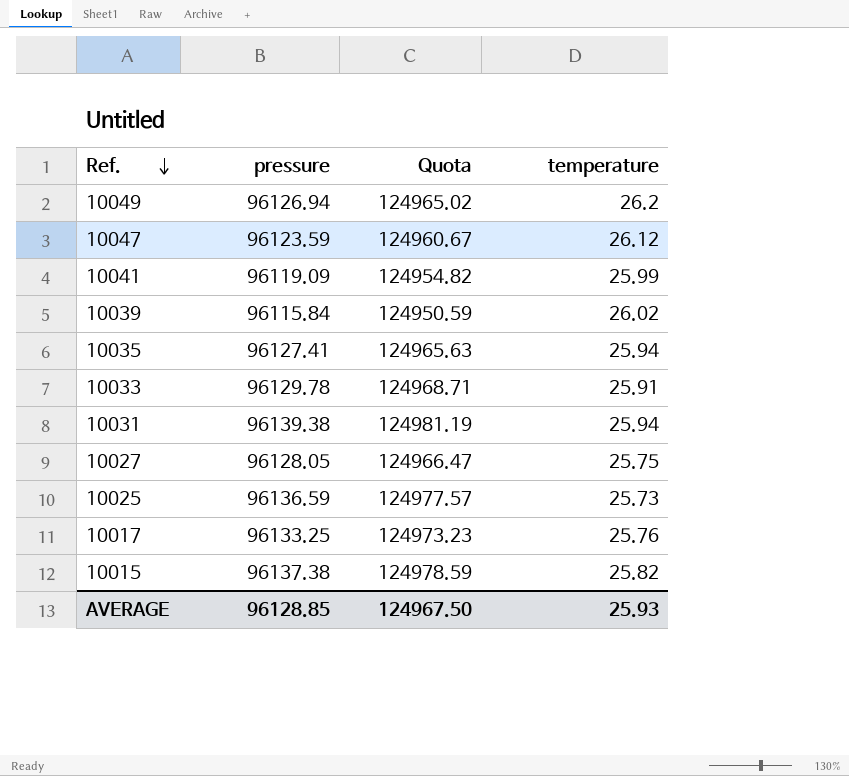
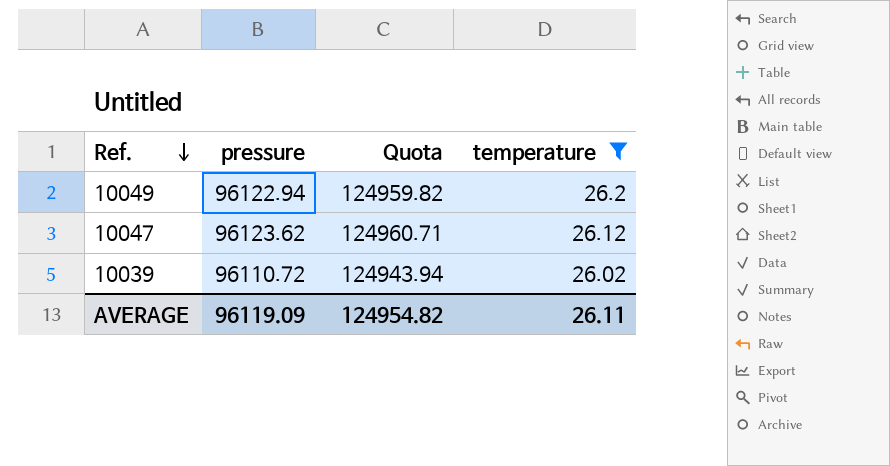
filter: none -> temperature >= 26.02
10049 | pressure: 96126.94 -> 96122.94
10049 | Quota: 124965.02 -> 124959.82
10047 | pressure: 96123.59 -> 96123.62
10047 | Quota: 124960.67 -> 124960.71
10039 | pressure: 96115.84 -> 96110.72
10039 | Quota: 124950.59 -> 124943.94
AVERAGE | pressure: 96128.85 -> 96119.09
AVERAGE | Quota: 124967.50 -> 124954.82
AVERAGE | temperature: 25.93 -> 26.11

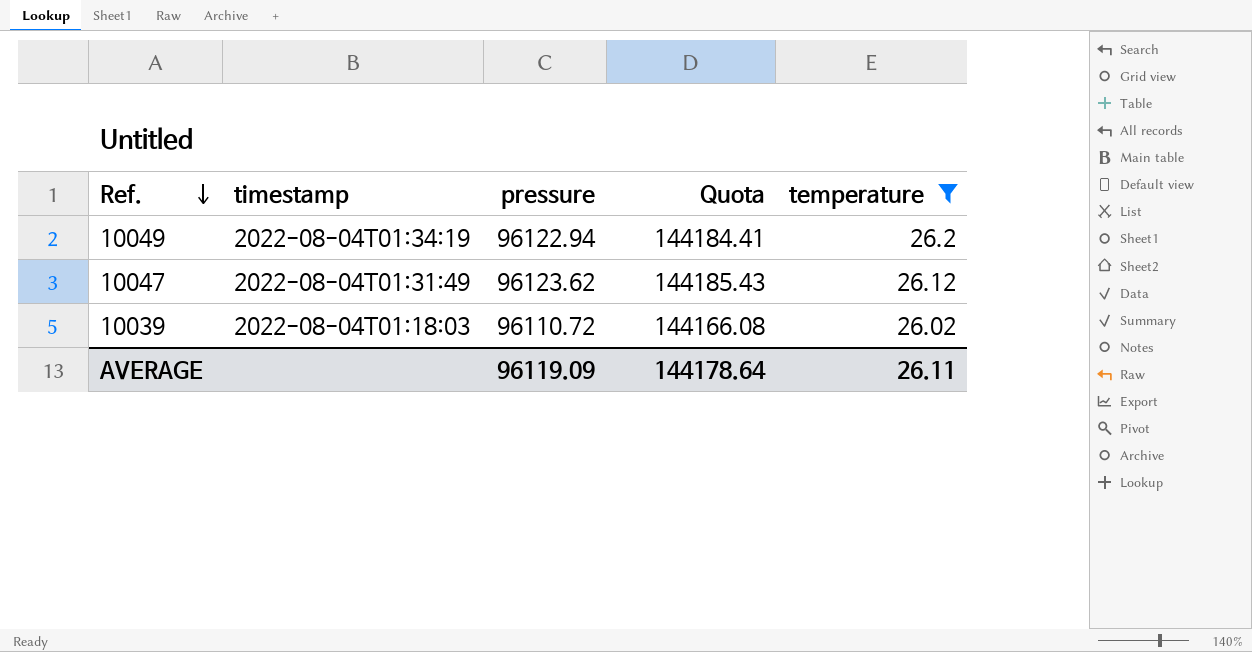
column timestamp | position: none -> 2
column Quota | formula: [pressure] * 1.3 -> [pressure] * 1.5
AVERAGE | Quota: 124954.82 -> 144178.64

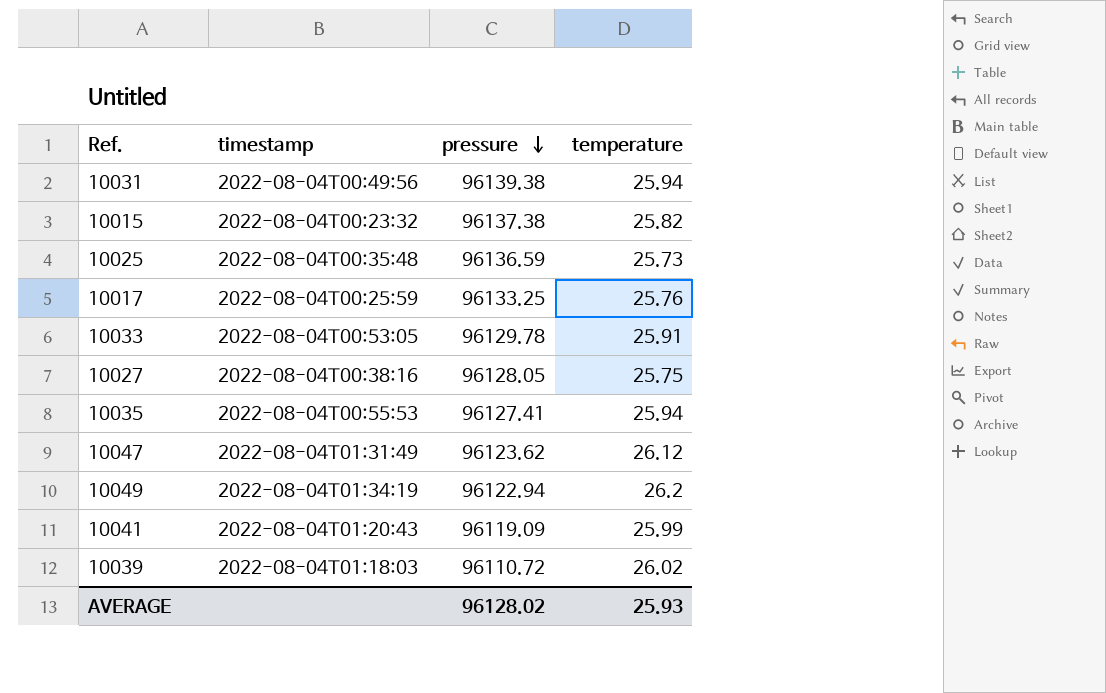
filter: temperature >= 26.02 -> none
row order: Ref. descending -> pressure descending
column Quota | formula: [pressure] * 1.5 -> none
AVERAGE | pressure: 96119.09 -> 96128.02
AVERAGE | temperature: 26.11 -> 25.93

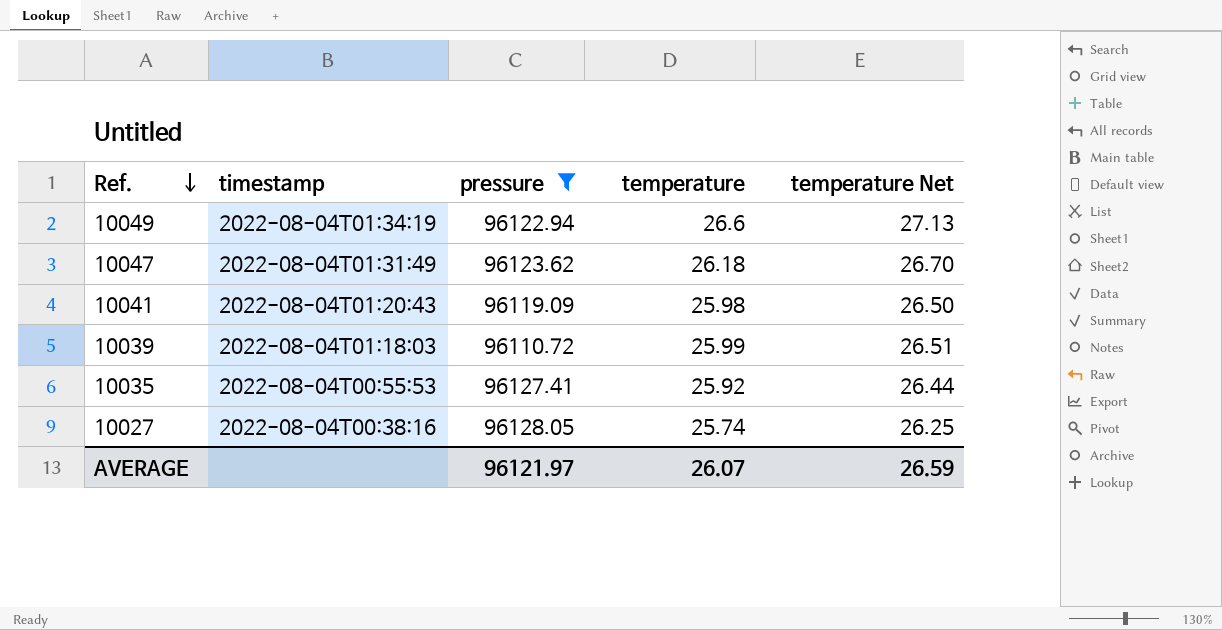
filter: none -> pressure <= 96128.05
row order: pressure descending -> Ref. descending
column temperature Net | formula: none -> [temperature] * 1.02
10049 | temperature: 26.2 -> 26.6
10047 | temperature: 26.12 -> 26.18
10041 | temperature: 25.99 -> 25.98
10039 | temperature: 26.02 -> 25.99
10035 | temperature: 25.94 -> 25.92
10027 | temperature: 25.75 -> 25.74
AVERAGE | pressure: 96128.02 -> 96121.97
AVERAGE | temperature: 25.93 -> 26.07

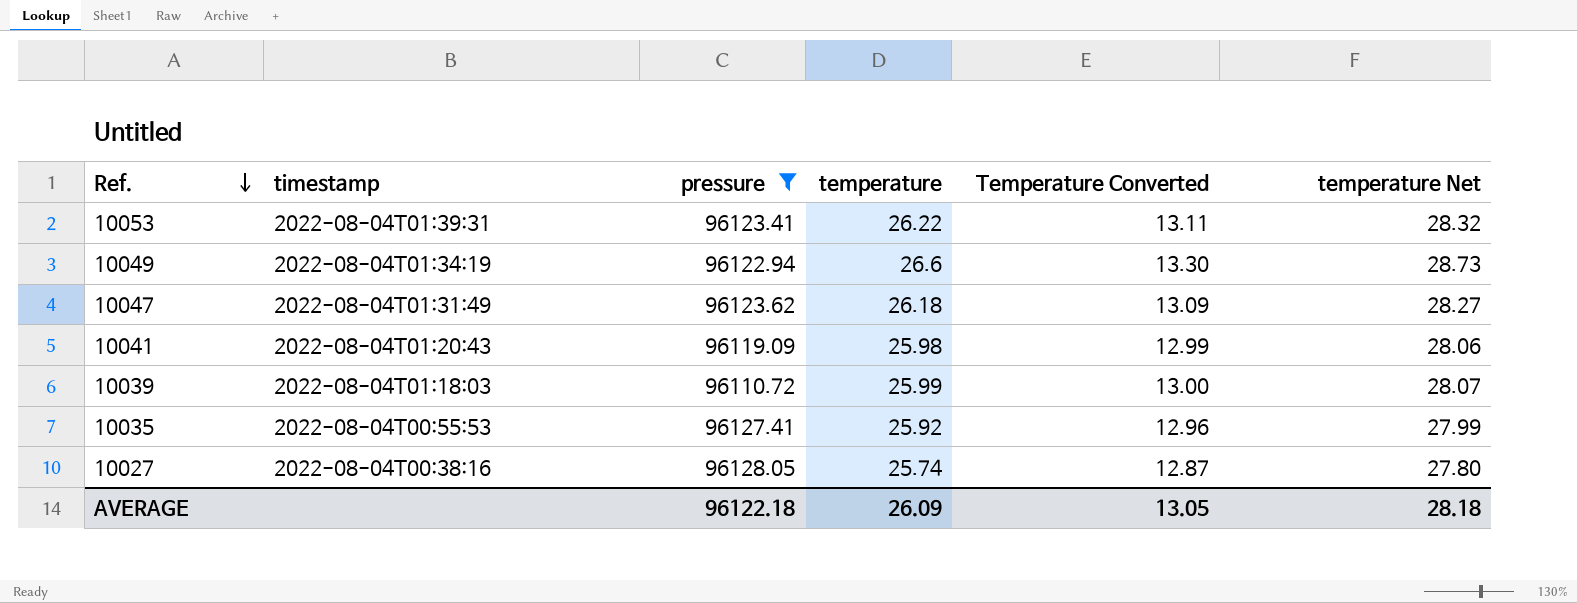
column Temperature Converted | formula: none -> [temperature] * 0.5
column temperature Net | formula: [temperature] * 1.02 -> [temperature] * 1.08
row 10053: none -> 2022-08-04T01:39:31 | 96123.41 | 26.22 | 13.11 | 28.32
AVERAGE | pressure: 96121.97 -> 96122.18
AVERAGE | temperature: 26.07 -> 26.09
AVERAGE | temperature Net: 26.59 -> 28.18

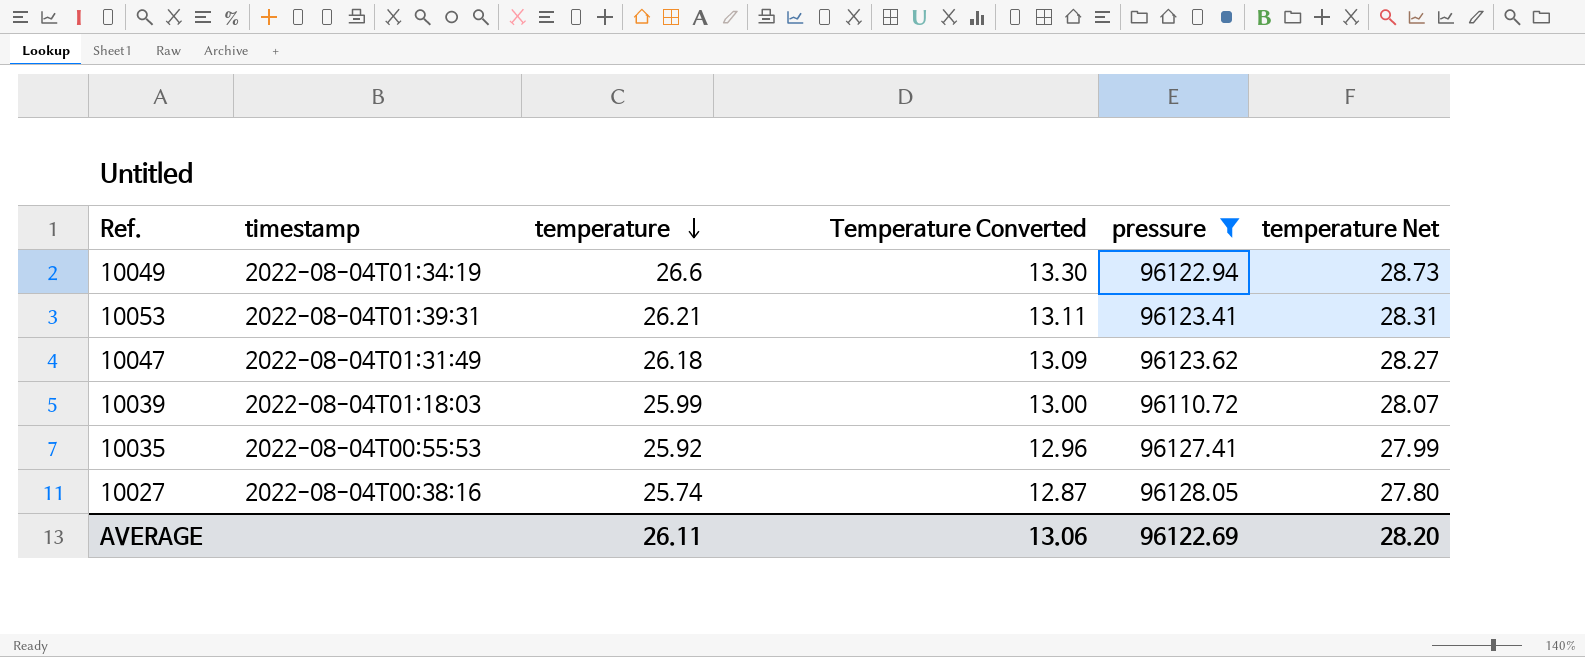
row order: Ref. descending -> temperature descending
column pressure | position: 3 -> 5
row 10041: 2022-08-04T01:20:43 | 96119.09 | 25.98 | 12.99 | 28.06 -> none
10053 | temperature: 26.22 -> 26.21
10053 | temperature Net: 28.32 -> 28.31
AVERAGE | temperature: 26.09 -> 26.11
AVERAGE | Temperature Converted: 13.05 -> 13.06
AVERAGE | pressure: 96122.18 -> 96122.69
AVERAGE | temperature Net: 28.18 -> 28.20

